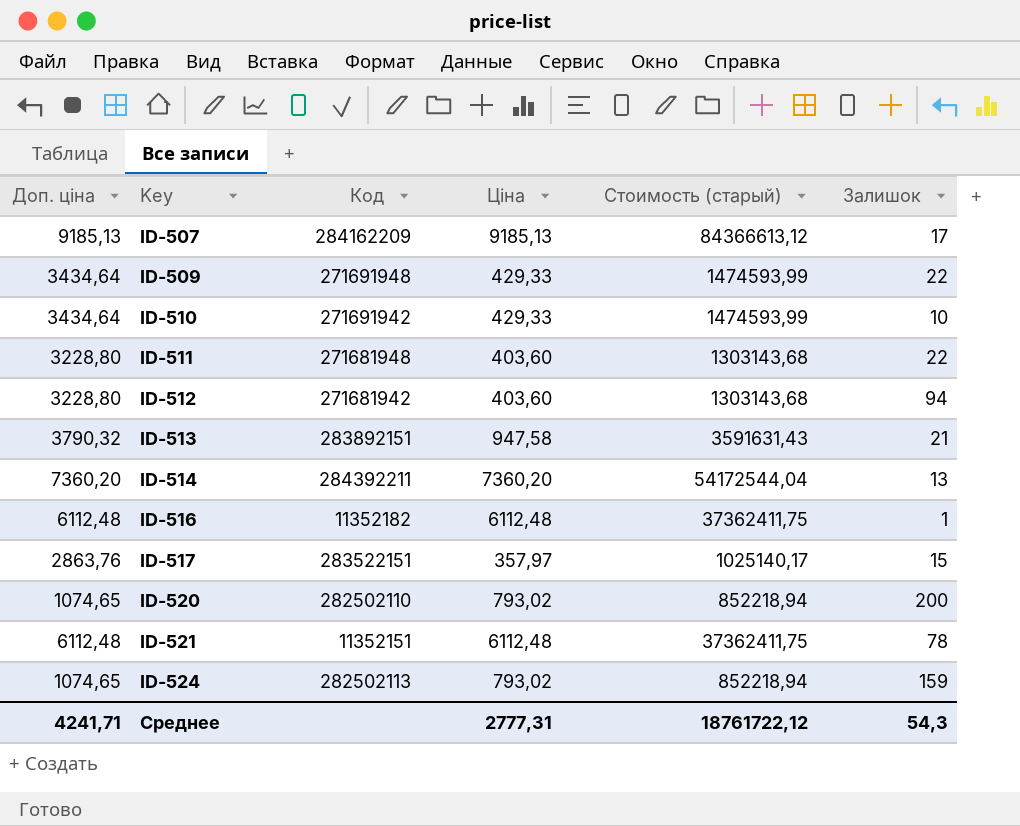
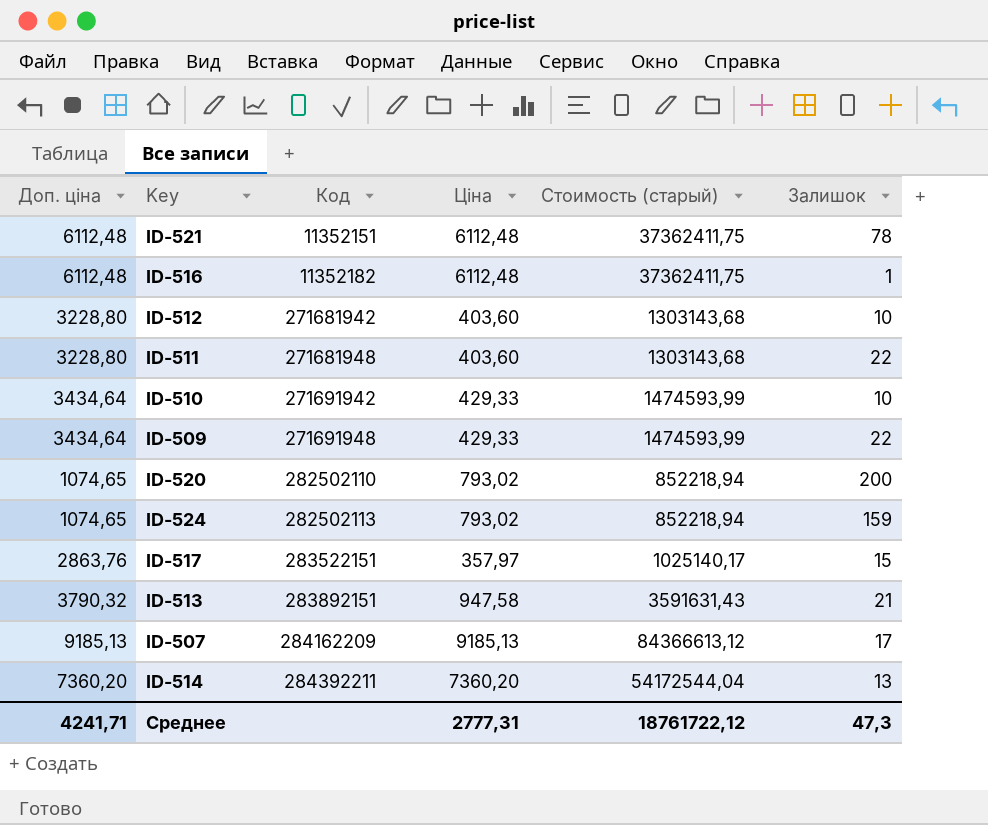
row order: Key ascending -> Код ascending
ID-512 | Залишок: 94 -> 10
Среднее | Залишок: 54,3 -> 47,3

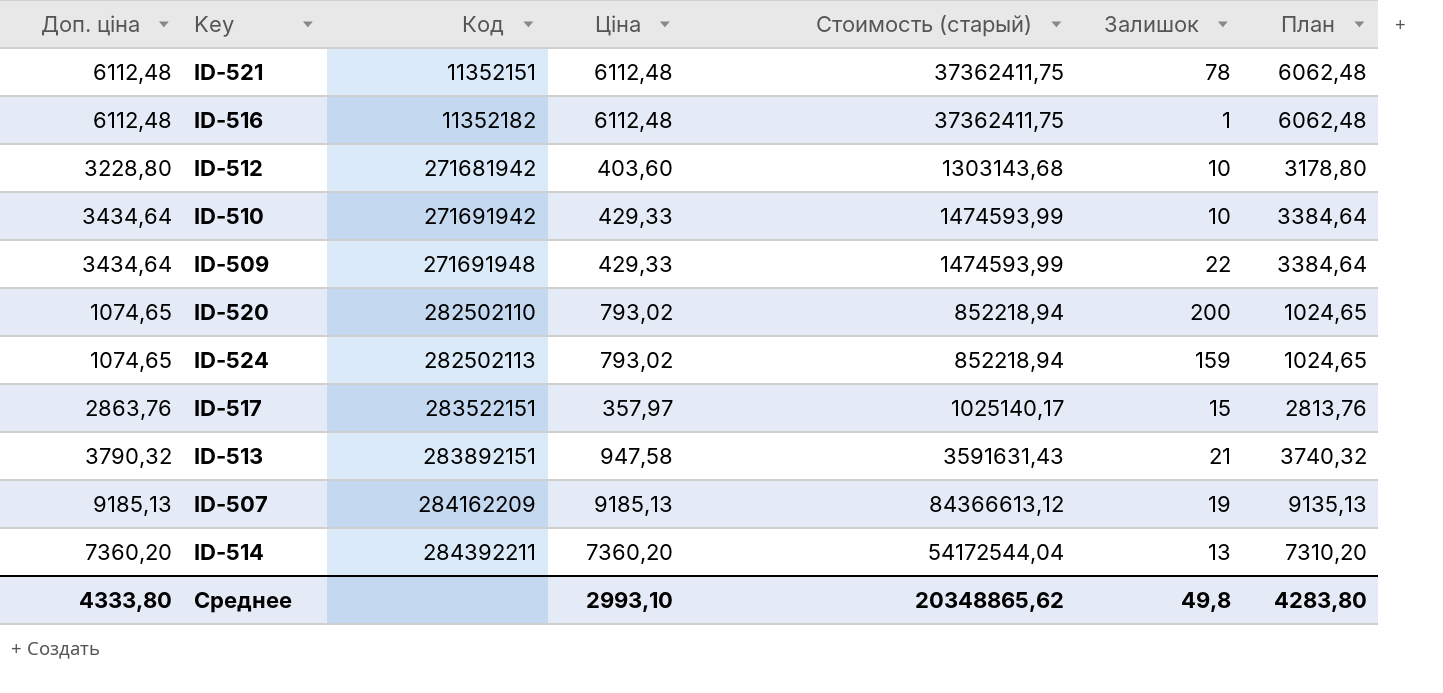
column План | formula: none -> [Доп. ціна] - 50
row ID-511: 3228,80 | 271681948 | 403,60 | 1303143,68 | 22 -> none
ID-507 | Залишок: 17 -> 19
Среднее | Доп. ціна: 4241,71 -> 4333,80
Среднее | Ціна: 2777,31 -> 2993,10
Среднее | Стоимость (старый): 18761722,12 -> 20348865,62
Среднее | Залишок: 47,3 -> 49,8

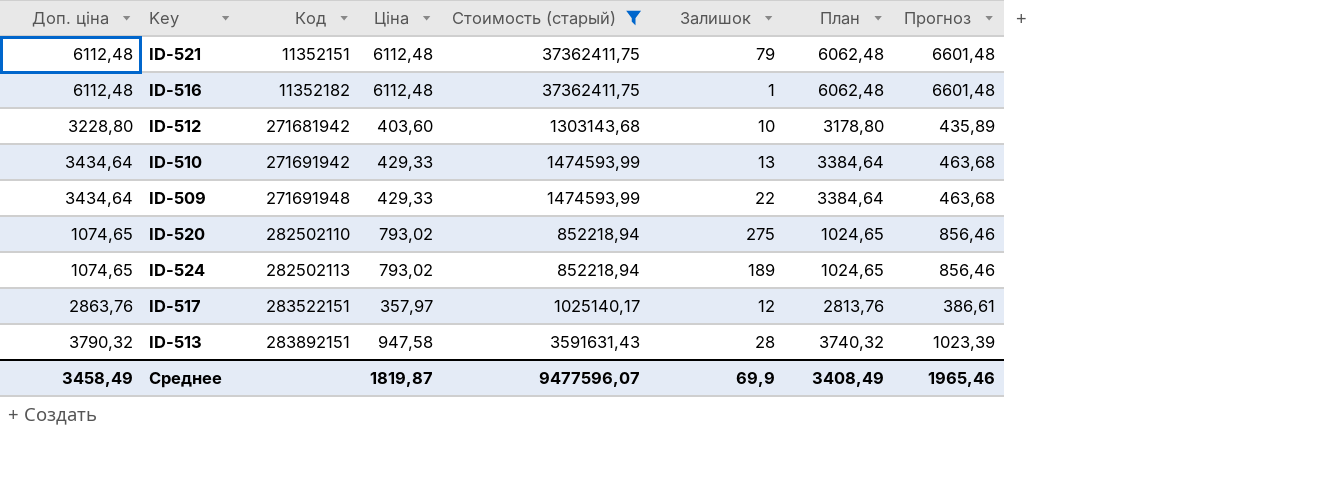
filter: none -> Стоимость (старый) <= 37362411,75
column Прогноз | formula: none -> [Ціна] * 1,08
ID-521 | Залишок: 78 -> 79
ID-510 | Залишок: 10 -> 13
ID-520 | Залишок: 200 -> 275
ID-524 | Залишок: 159 -> 189
ID-517 | Залишок: 15 -> 12
ID-513 | Залишок: 21 -> 28
Среднее | Доп. ціна: 4333,80 -> 3458,49
Среднее | Ціна: 2993,10 -> 1819,87
Среднее | Стоимость (старый): 20348865,62 -> 9477596,07
Среднее | Залишок: 49,8 -> 69,9
Среднее | План: 4283,80 -> 3408,49

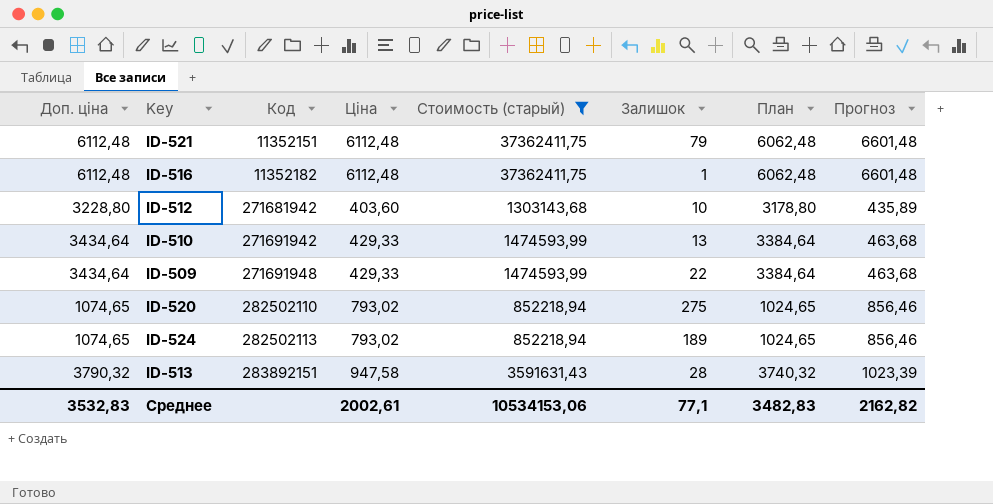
row ID-517: 2863,76 | 283522151 | 357,97 | 1025140,17 | 12 | 2813,76 | 386,61 -> none
Среднее | Доп. ціна: 3458,49 -> 3532,83
Среднее | Ціна: 1819,87 -> 2002,61
Среднее | Стоимость (старый): 9477596,07 -> 10534153,06
Среднее | Залишок: 69,9 -> 77,1
Среднее | План: 3408,49 -> 3482,83
Среднее | Прогноз: 1965,46 -> 2162,82

